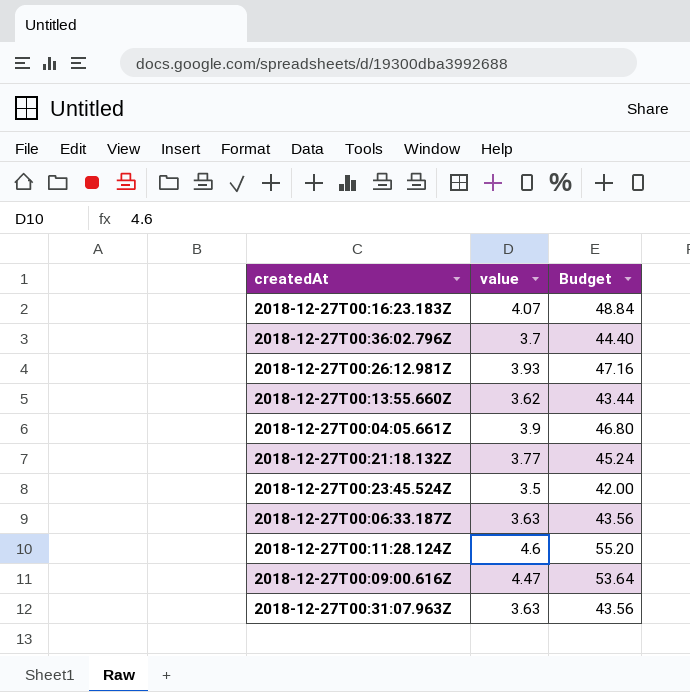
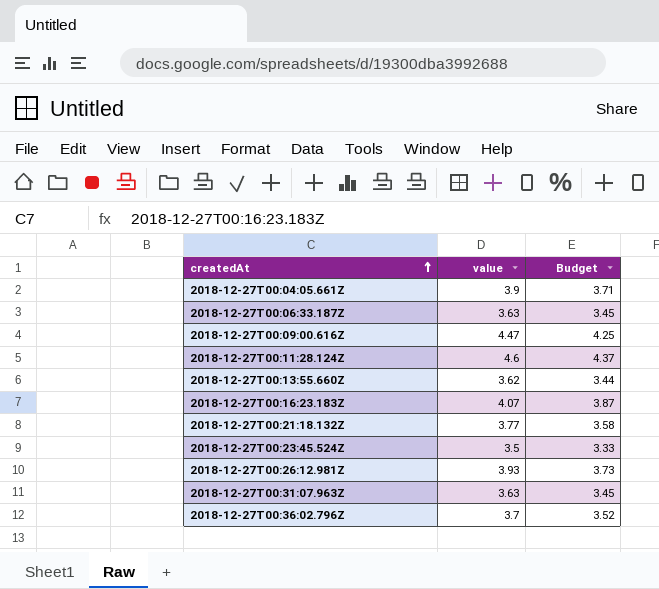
row order: none -> createdAt ascending
column Budget | formula: [value] * 12 -> [value] * 0.95

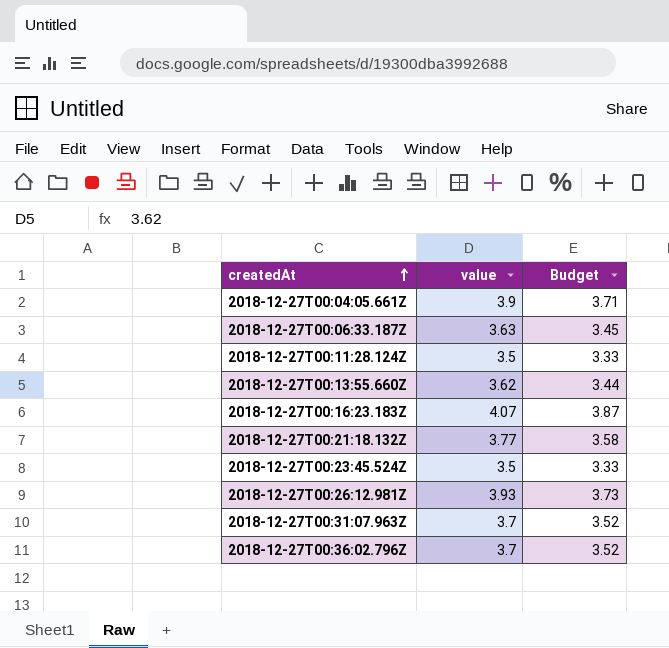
row 2018-12-27T00:09:00.616Z: 4.47 | 4.25 -> none
2018-12-27T00:11:28.124Z | value: 4.6 -> 3.5
2018-12-27T00:11:28.124Z | Budget: 4.37 -> 3.33
2018-12-27T00:31:07.963Z | value: 3.63 -> 3.7
2018-12-27T00:31:07.963Z | Budget: 3.45 -> 3.52

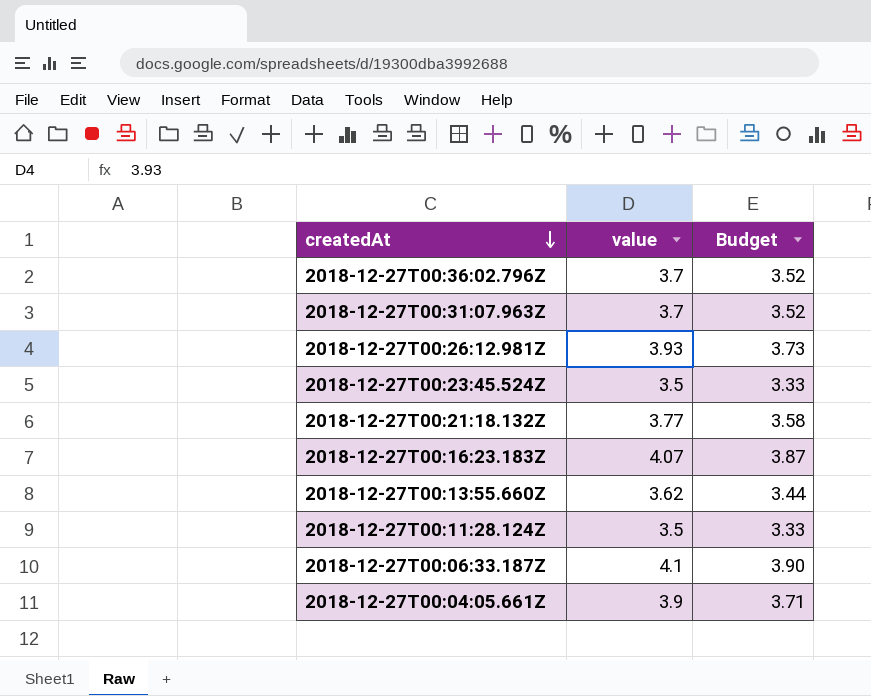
row order: createdAt ascending -> createdAt descending
2018-12-27T00:06:33.187Z | value: 3.63 -> 4.1
2018-12-27T00:06:33.187Z | Budget: 3.45 -> 3.90

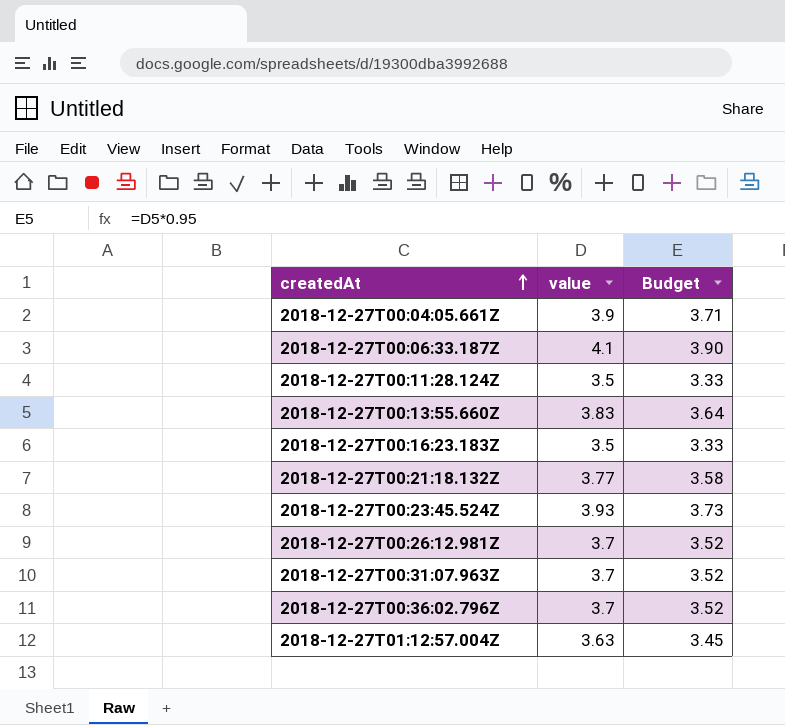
row order: createdAt descending -> createdAt ascending
2018-12-27T00:13:55.660Z | value: 3.62 -> 3.83
2018-12-27T00:13:55.660Z | Budget: 3.44 -> 3.64
2018-12-27T00:16:23.183Z | value: 4.07 -> 3.5
2018-12-27T00:16:23.183Z | Budget: 3.87 -> 3.33
2018-12-27T00:23:45.524Z | value: 3.5 -> 3.93
2018-12-27T00:23:45.524Z | Budget: 3.33 -> 3.73
2018-12-27T00:26:12.981Z | value: 3.93 -> 3.7
2018-12-27T00:26:12.981Z | Budget: 3.73 -> 3.52
row 2018-12-27T01:12:57.004Z: none -> 3.63 | 3.45

